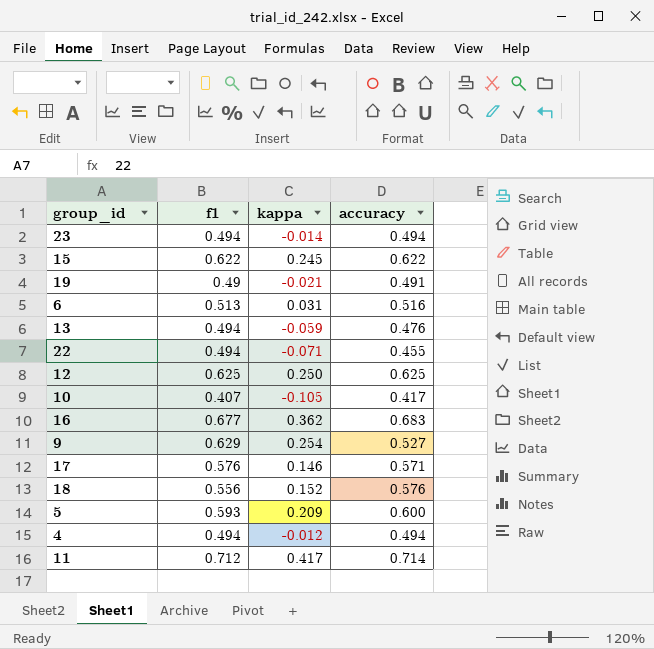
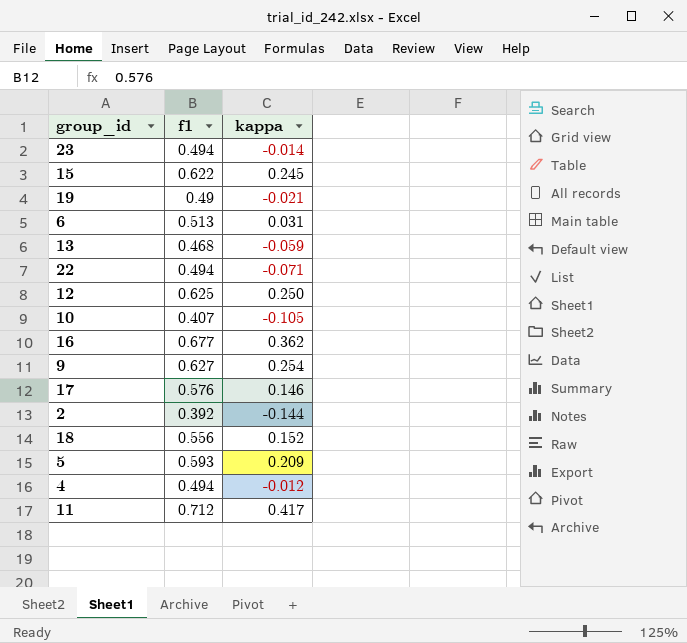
column accuracy | position: 4 -> none
13 | f1: 0.494 -> 0.468
9 | f1: 0.629 -> 0.627
row 2: none -> 0.392 | -0.144

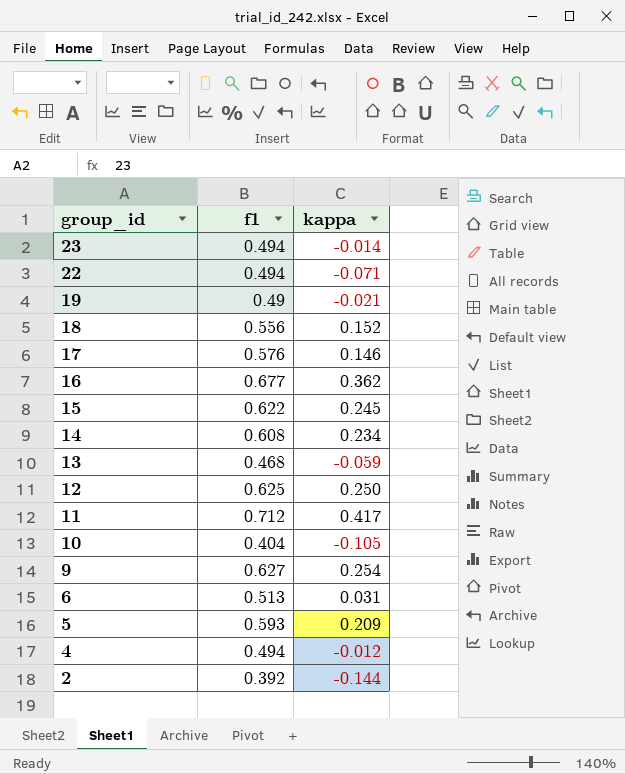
row order: none -> group_id descending
row 14: none -> 0.608 | 0.234
10 | f1: 0.407 -> 0.404

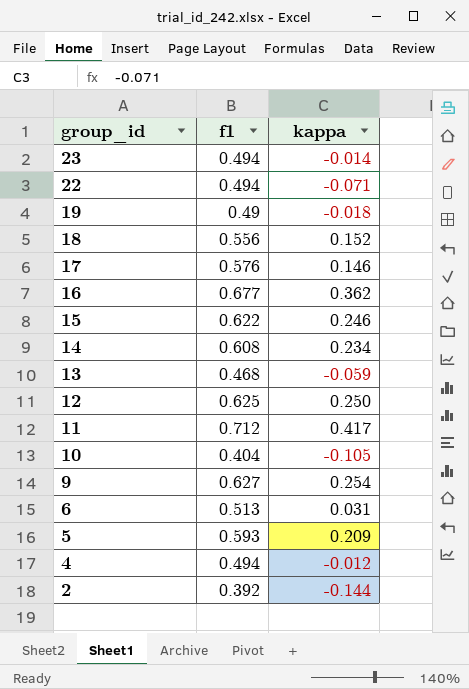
19 | kappa: -0.021 -> -0.018
15 | kappa: 0.245 -> 0.246

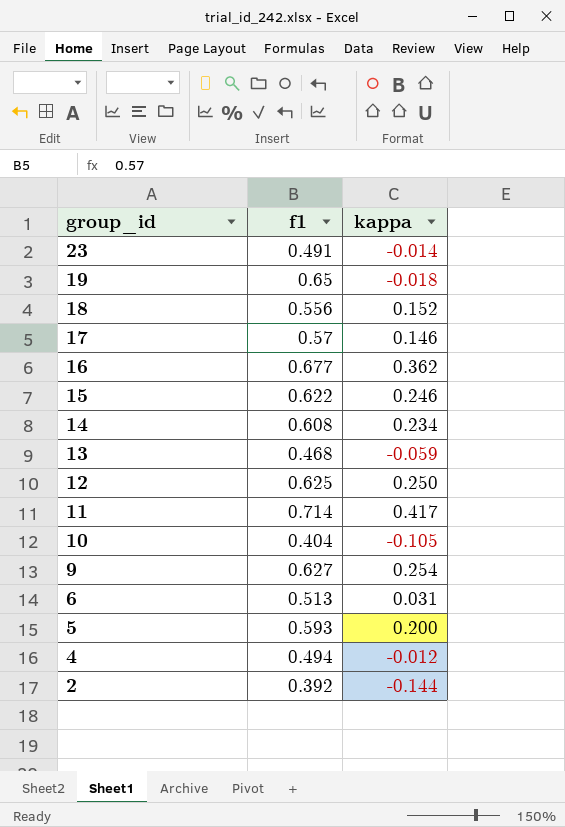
row 22: 0.494 | -0.071 -> none
23 | f1: 0.494 -> 0.491
19 | f1: 0.49 -> 0.65
17 | f1: 0.576 -> 0.57
11 | f1: 0.712 -> 0.714
5 | kappa: 0.209 -> 0.200

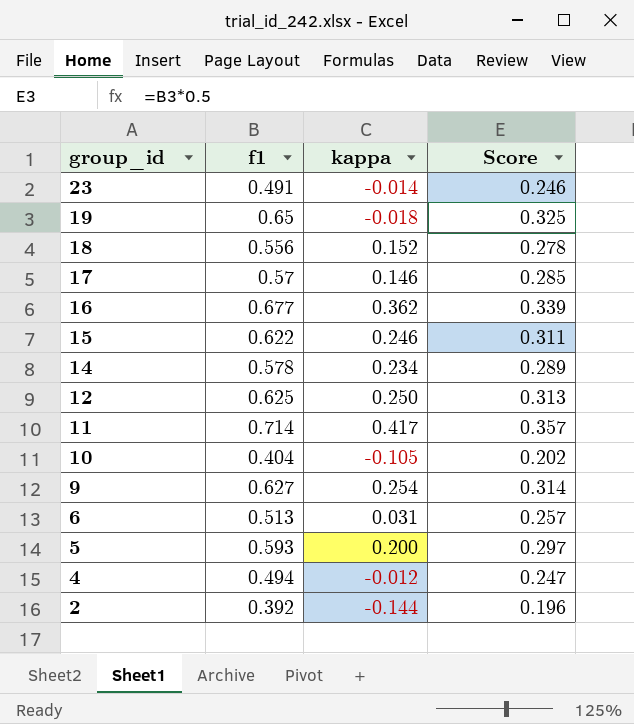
column Score | formula: none -> [f1] * 0.5
row 13: 0.468 | -0.059 -> none
14 | f1: 0.608 -> 0.578

